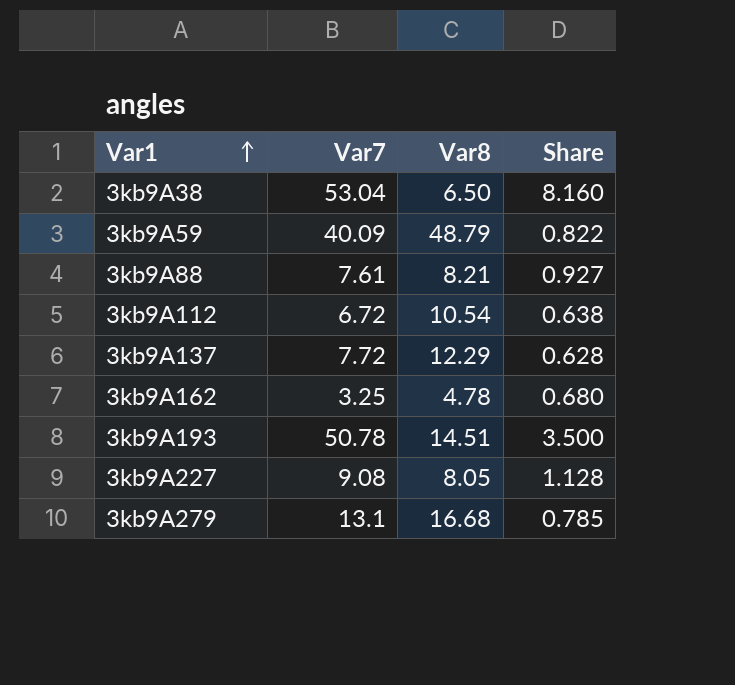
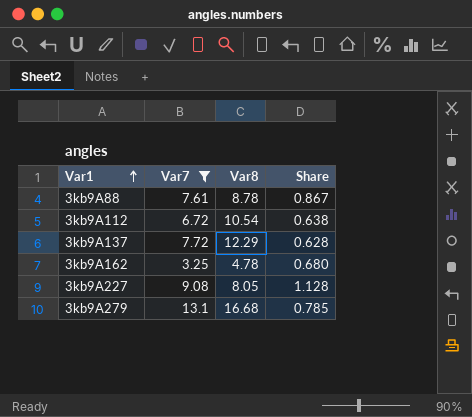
filter: none -> Var7 <= 13.1
3kb9A88 | Var8: 8.21 -> 8.78
3kb9A88 | Share: 0.927 -> 0.867

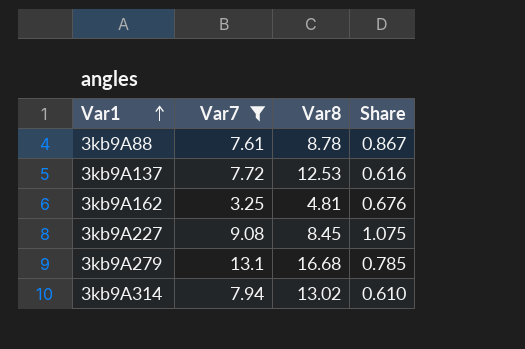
row 3kb9A112: 6.72 | 10.54 | 0.638 -> none
3kb9A137 | Var8: 12.29 -> 12.53
3kb9A137 | Share: 0.628 -> 0.616
3kb9A162 | Var8: 4.78 -> 4.81
3kb9A162 | Share: 0.680 -> 0.676
3kb9A227 | Var8: 8.05 -> 8.45
3kb9A227 | Share: 1.128 -> 1.075
row 3kb9A314: none -> 7.94 | 13.02 | 0.610

